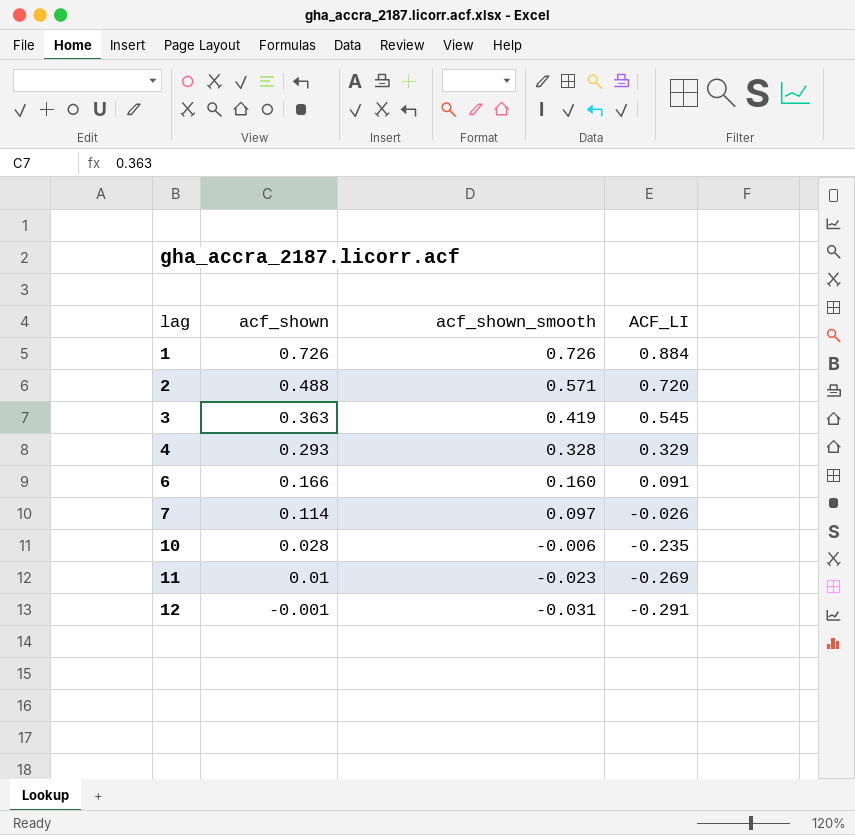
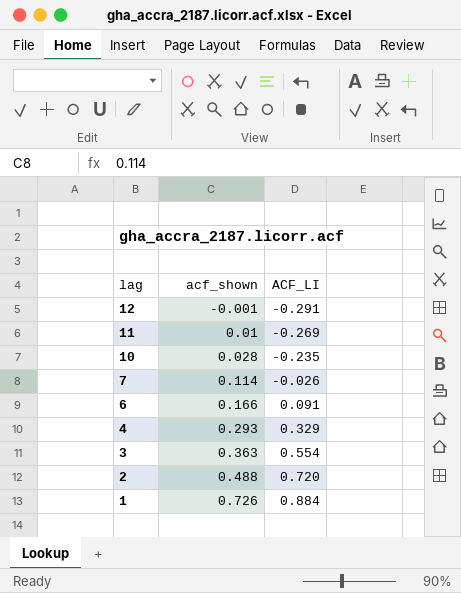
row order: lag ascending -> lag descending
column acf_shown_smooth | position: 3 -> none
3 | ACF_LI: 0.545 -> 0.554

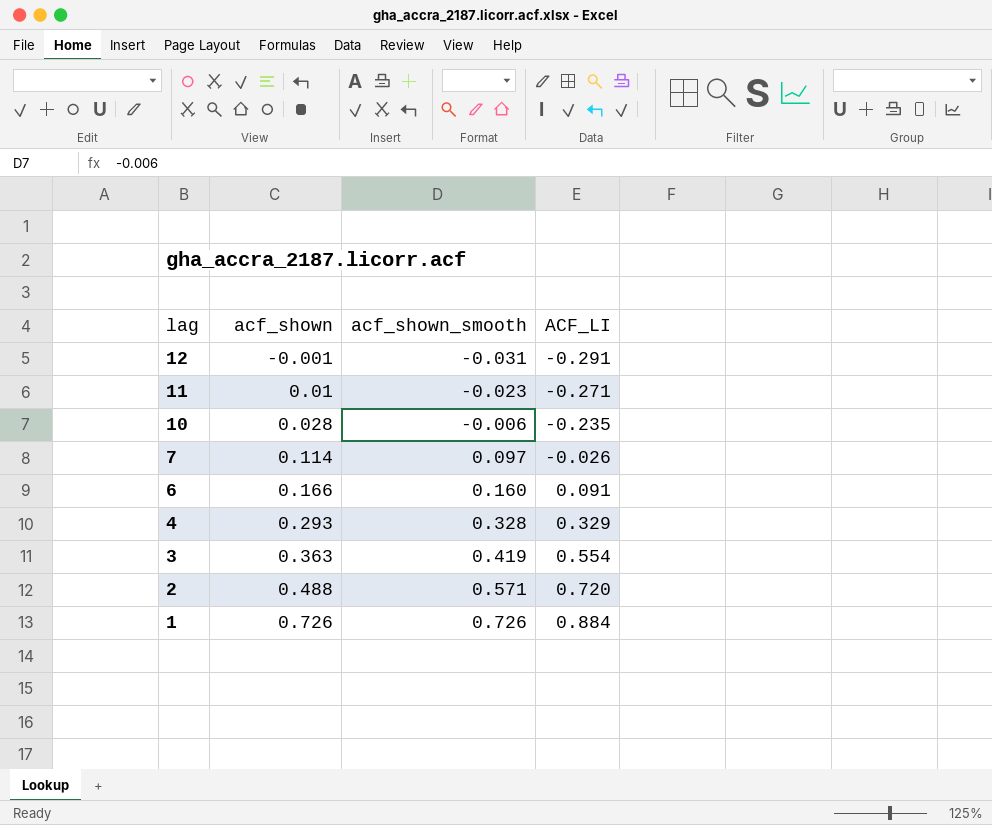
column acf_shown_smooth | position: none -> 3
11 | ACF_LI: -0.269 -> -0.271

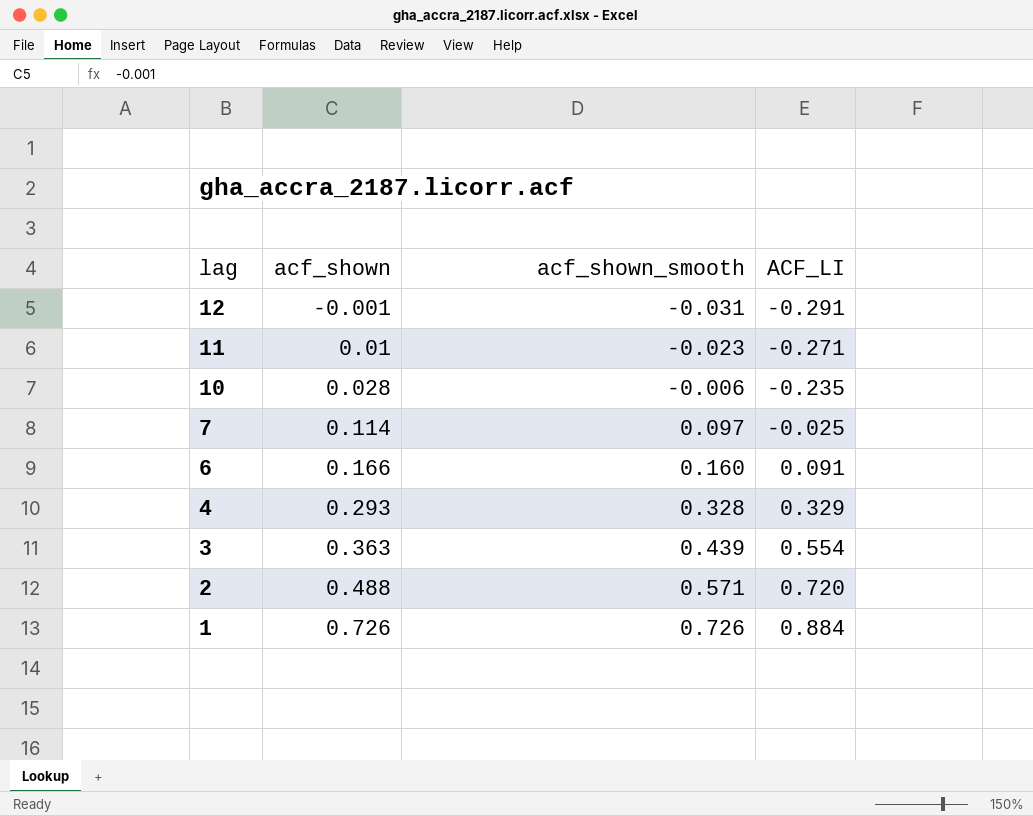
7 | ACF_LI: -0.026 -> -0.025
3 | acf_shown_smooth: 0.419 -> 0.439

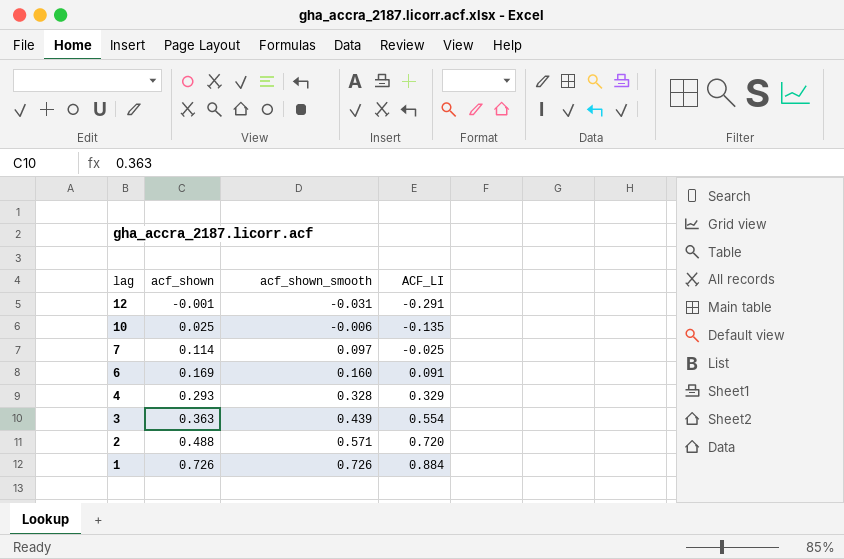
row 11: 0.01 | -0.023 | -0.271 -> none
10 | acf_shown: 0.028 -> 0.025
10 | ACF_LI: -0.235 -> -0.135
6 | acf_shown: 0.166 -> 0.169

